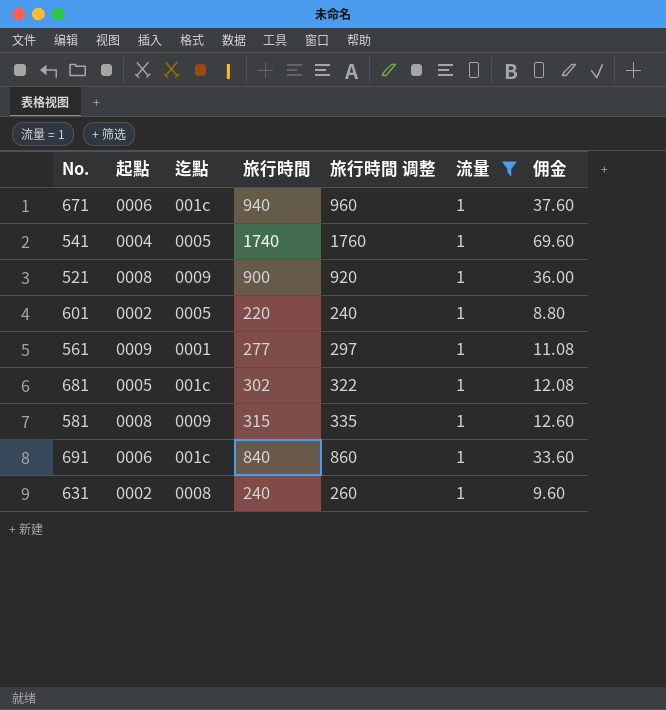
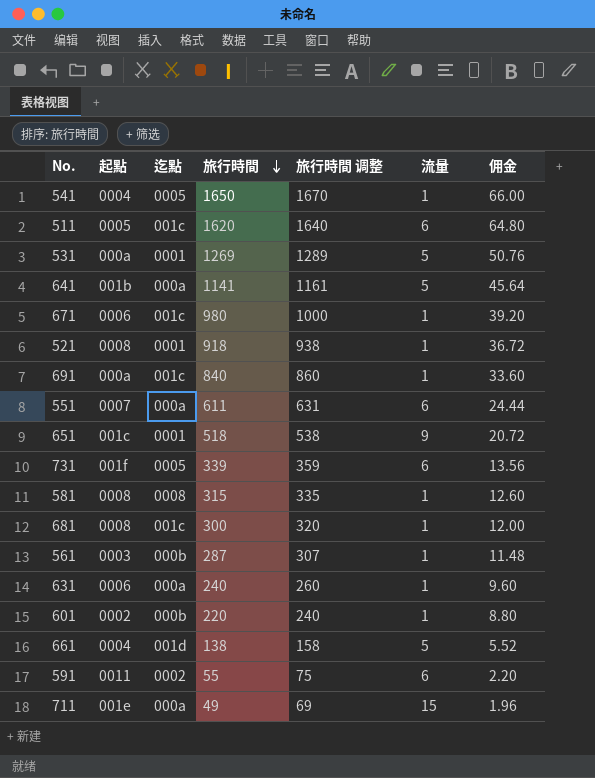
filter: 流量 = 1 -> none
row order: none -> 旅行時間 descending
541 | 旅行時間: 1740 -> 1650
541 | 旅行時間 调整: 1760 -> 1670
541 | 佣金: 69.60 -> 66.00
671 | 旅行時間: 940 -> 980
671 | 旅行時間 调整: 960 -> 1000
671 | 佣金: 37.60 -> 39.20
521 | 迄點: 0009 -> 0001
521 | 旅行時間: 900 -> 918
521 | 旅行時間 调整: 920 -> 938
521 | 佣金: 36.00 -> 36.72
691 | 起點: 0006 -> 000a
581 | 迄點: 0009 -> 0008
681 | 起點: 0005 -> 0008
681 | 旅行時間: 302 -> 300
681 | 旅行時間 调整: 322 -> 320
681 | 佣金: 12.08 -> 12.00
561 | 起點: 0009 -> 0003
561 | 迄點: 0001 -> 000b
561 | 旅行時間: 277 -> 287
561 | 旅行時間 调整: 297 -> 307
561 | 佣金: 11.08 -> 11.48
631 | 起點: 0002 -> 0006
631 | 迄點: 0008 -> 000a
601 | 迄點: 0005 -> 000b

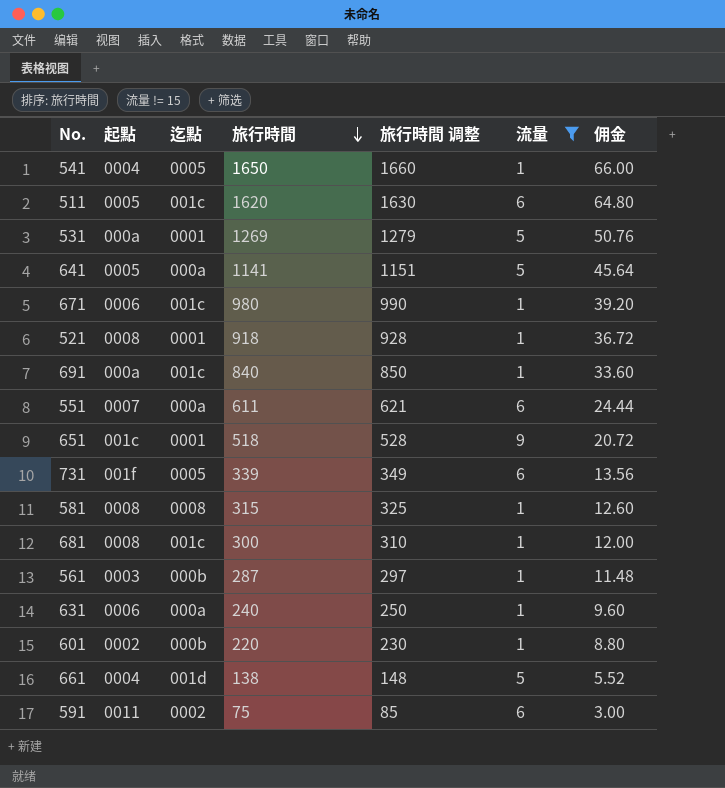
filter: none -> 流量 != 15
column 旅行時間 调整 | formula: [旅行時間] + 20 -> [旅行時間] + 10
641 | 起點: 001b -> 0005
591 | 旅行時間: 55 -> 75
591 | 佣金: 2.20 -> 3.00

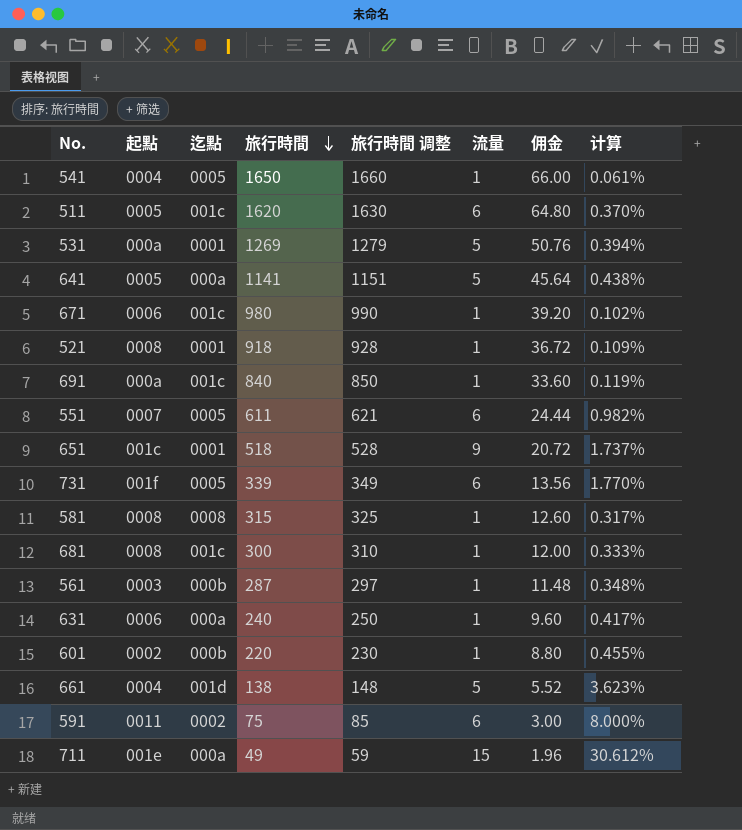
filter: 流量 != 15 -> none
column 计算 | formula: none -> [流量] / [旅行時間]
551 | 迄點: 000a -> 0005

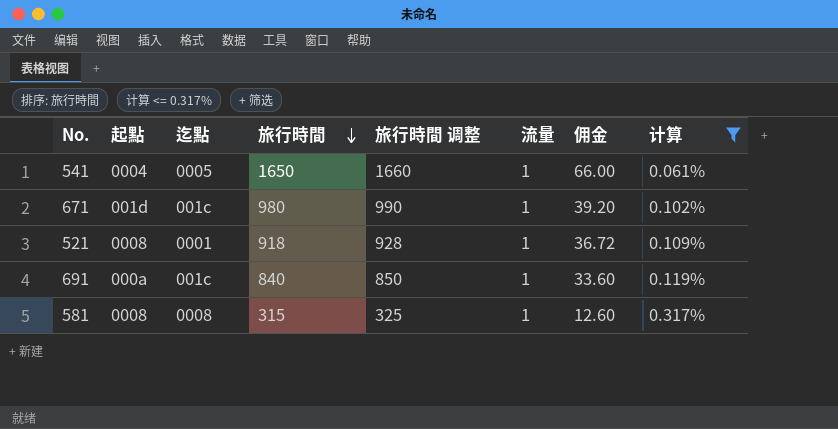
filter: none -> 计算 <= 0.317%
671 | 起點: 0006 -> 001d

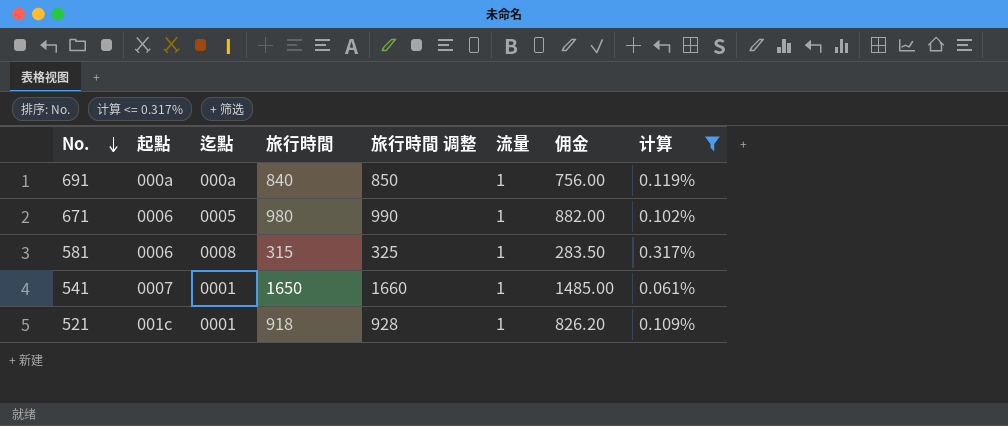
row order: 旅行時間 descending -> No. descending
column 佣金 | formula: [旅行時間] * 0.04 -> [旅行時間] * 0.9
691 | 迄點: 001c -> 000a
671 | 起點: 001d -> 0006
671 | 迄點: 001c -> 0005
581 | 起點: 0008 -> 0006
541 | 起點: 0004 -> 0007
541 | 迄點: 0005 -> 0001
521 | 起點: 0008 -> 001c

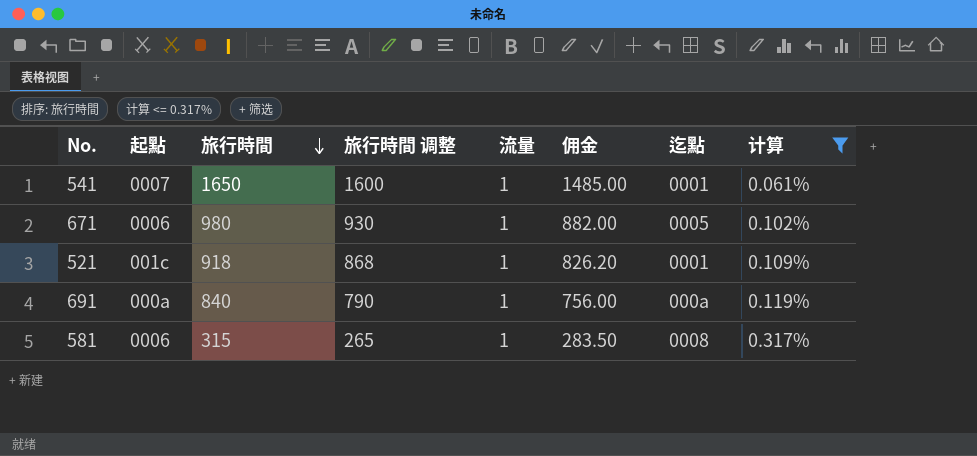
row order: No. descending -> 旅行時間 descending
column 旅行時間 调整 | formula: [旅行時間] + 10 -> [旅行時間] - 50
column 迄點 | position: 3 -> 7

